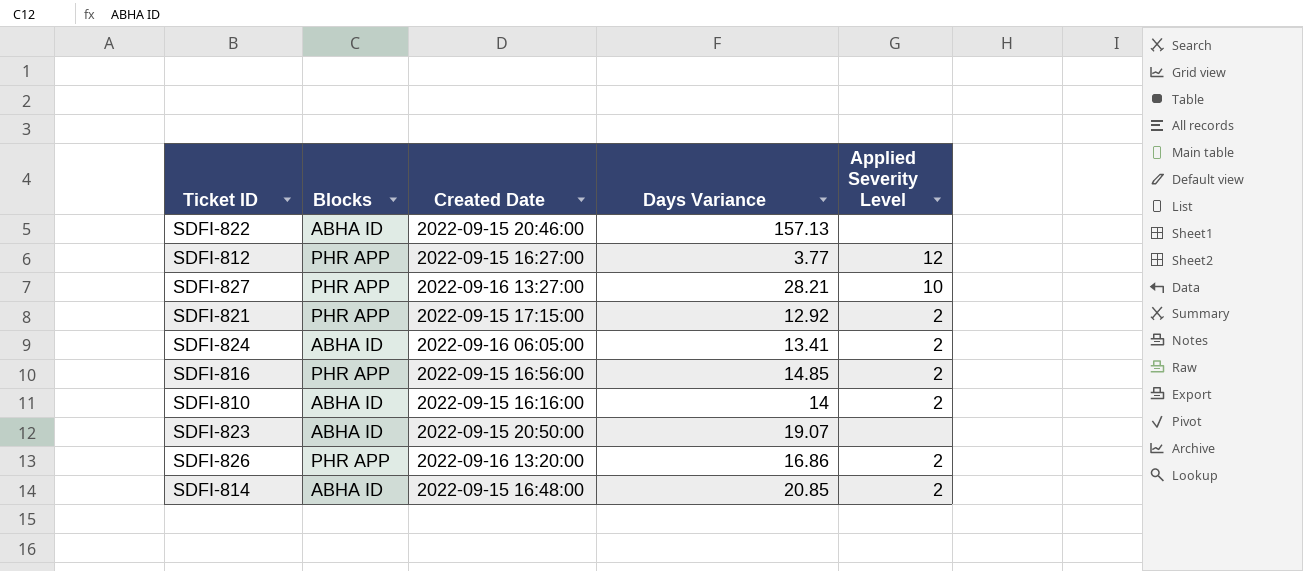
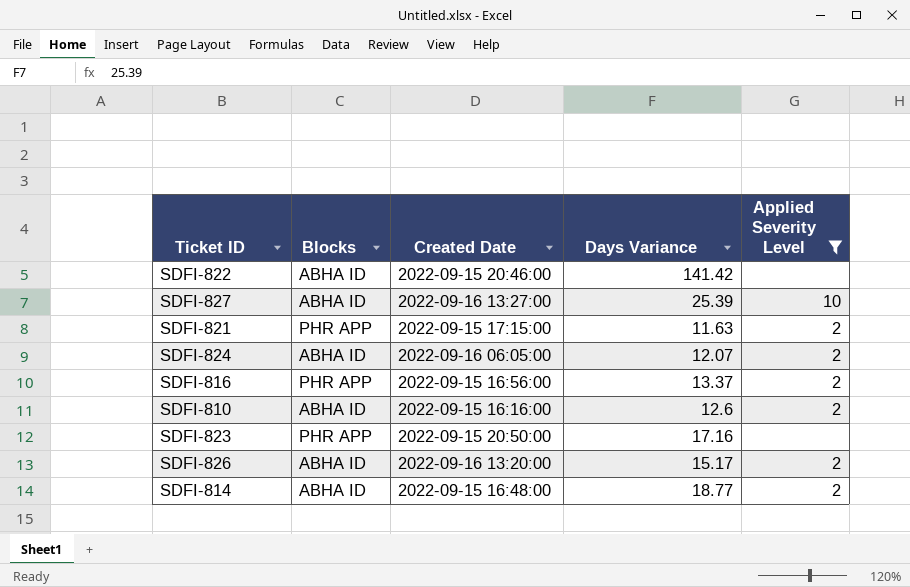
filter: none -> Applied Severity Level != 12
SDFI-822 | Days Variance: 157.13 -> 141.42
SDFI-827 | Blocks: PHR APP -> ABHA ID
SDFI-827 | Days Variance: 28.21 -> 25.39
SDFI-821 | Days Variance: 12.92 -> 11.63
SDFI-824 | Days Variance: 13.41 -> 12.07
SDFI-816 | Days Variance: 14.85 -> 13.37
SDFI-810 | Days Variance: 14 -> 12.6
SDFI-823 | Blocks: ABHA ID -> PHR APP
SDFI-823 | Days Variance: 19.07 -> 17.16
SDFI-826 | Blocks: PHR APP -> ABHA ID
SDFI-826 | Days Variance: 16.86 -> 15.17
SDFI-814 | Days Variance: 20.85 -> 18.77

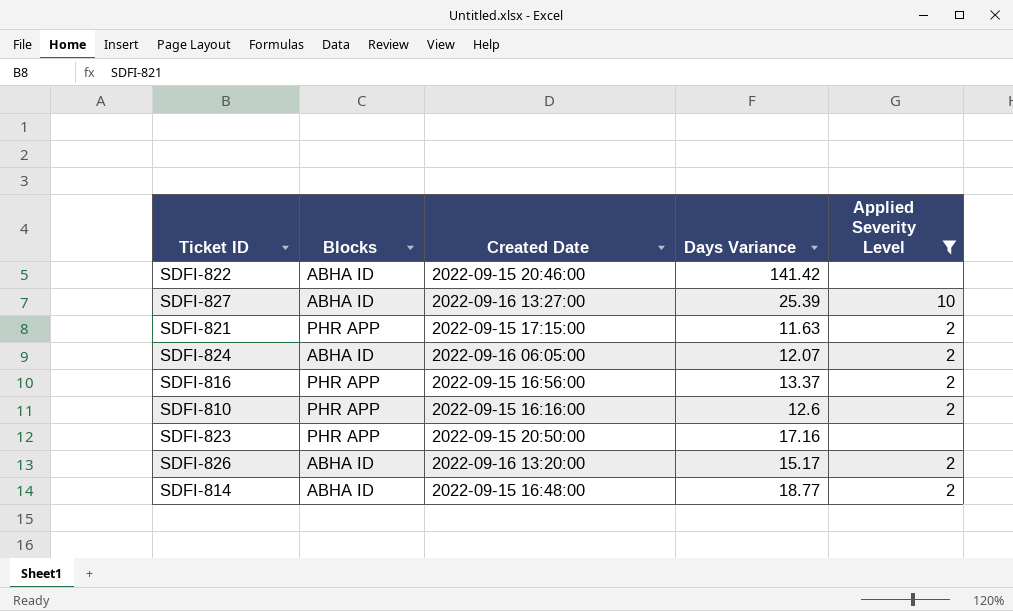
SDFI-810 | Blocks: ABHA ID -> PHR APP

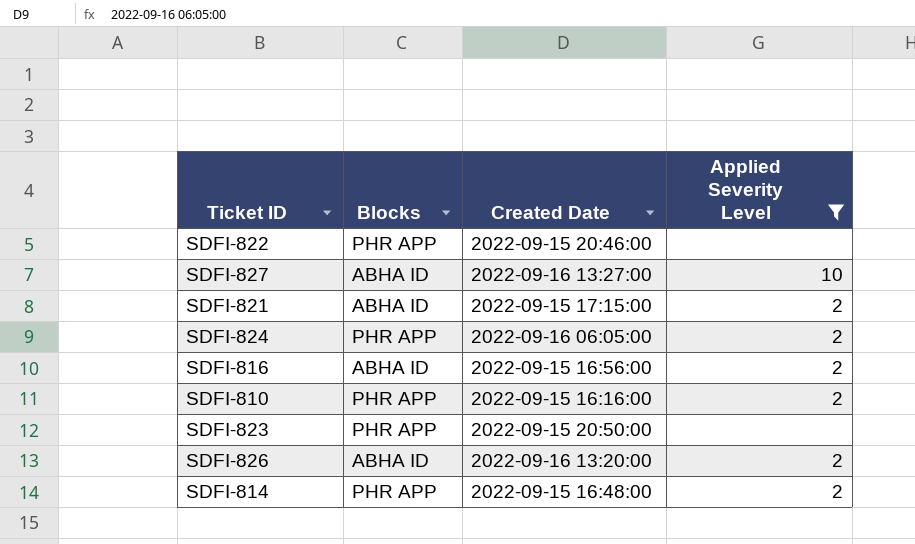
column Days Variance | position: 4 -> none
SDFI-822 | Blocks: ABHA ID -> PHR APP
SDFI-821 | Blocks: PHR APP -> ABHA ID
SDFI-824 | Blocks: ABHA ID -> PHR APP
SDFI-816 | Blocks: PHR APP -> ABHA ID
SDFI-814 | Blocks: ABHA ID -> PHR APP

